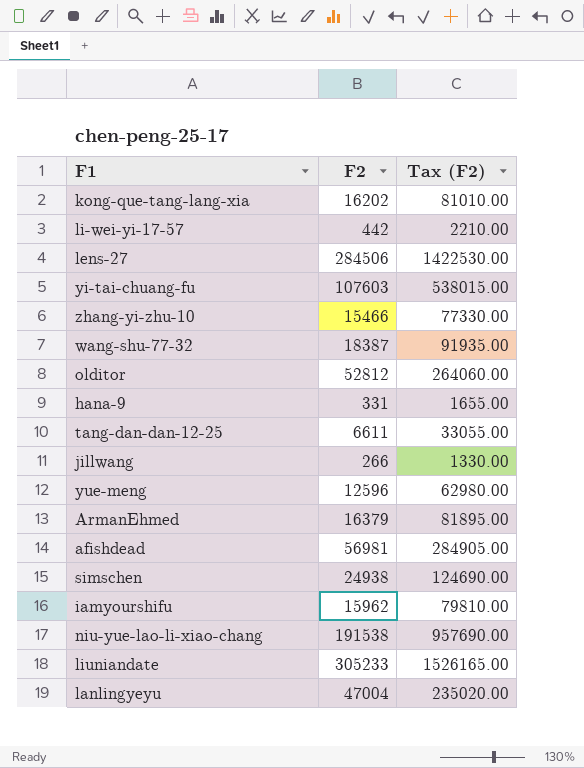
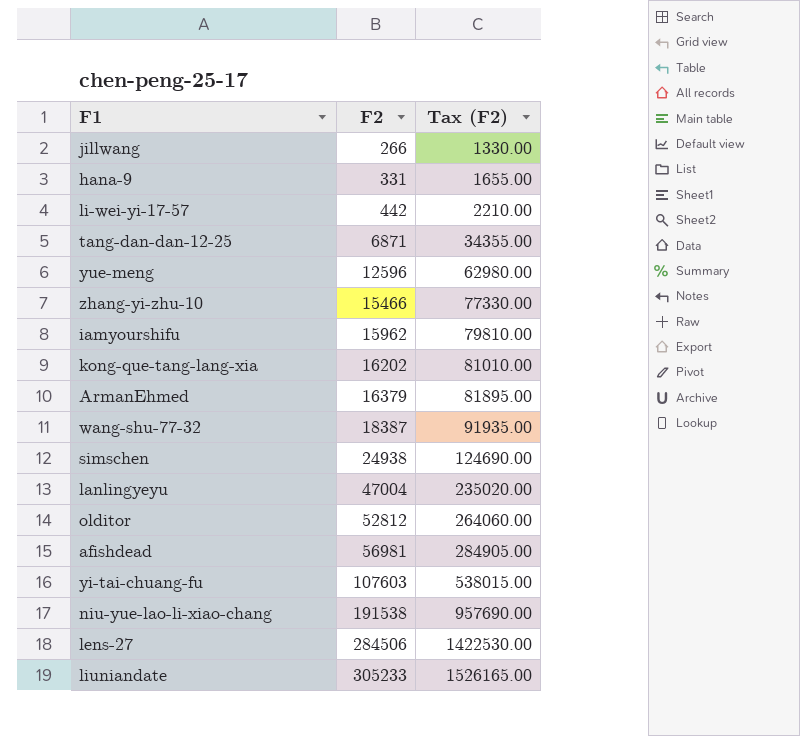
row order: none -> F2 ascending
tang-dan-dan-12-25 | F2: 6611 -> 6871
tang-dan-dan-12-25 | Tax (F2): 33055.00 -> 34355.00

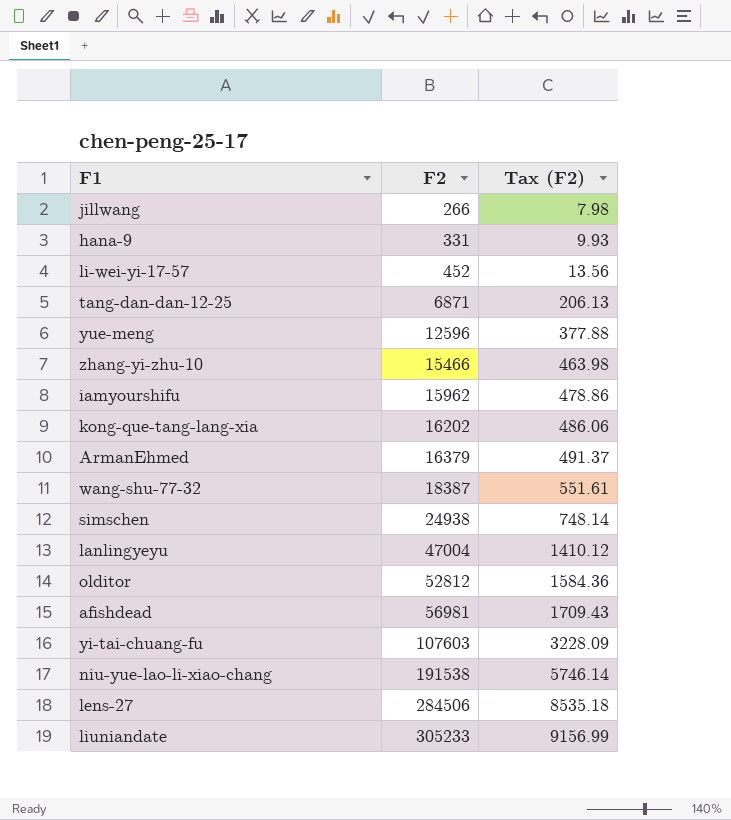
column Tax (F2) | formula: [F2] * 5 -> [F2] * 0.03
li-wei-yi-17-57 | F2: 442 -> 452

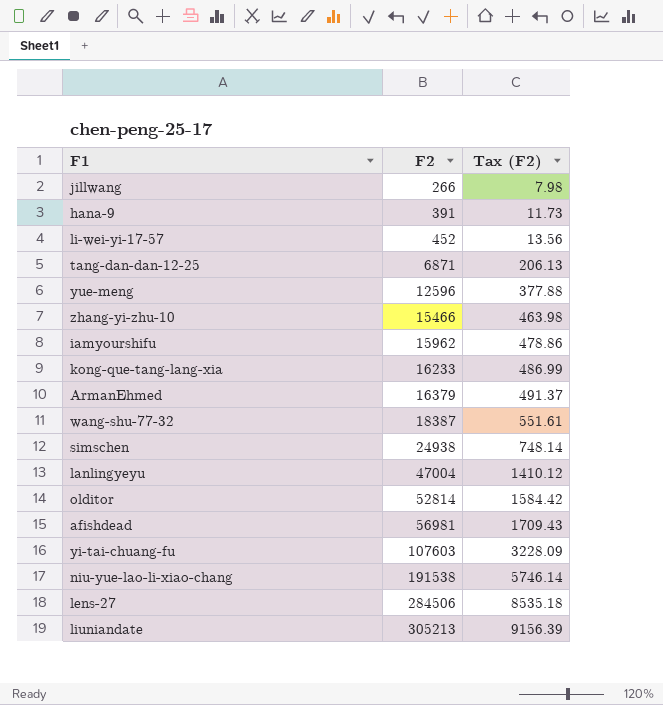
hana-9 | F2: 331 -> 391
hana-9 | Tax (F2): 9.93 -> 11.73
kong-que-tang-lang-xia | F2: 16202 -> 16233
kong-que-tang-lang-xia | Tax (F2): 486.06 -> 486.99
olditor | F2: 52812 -> 52814
olditor | Tax (F2): 1584.36 -> 1584.42
liuniandate | F2: 305233 -> 305213
liuniandate | Tax (F2): 9156.99 -> 9156.39

